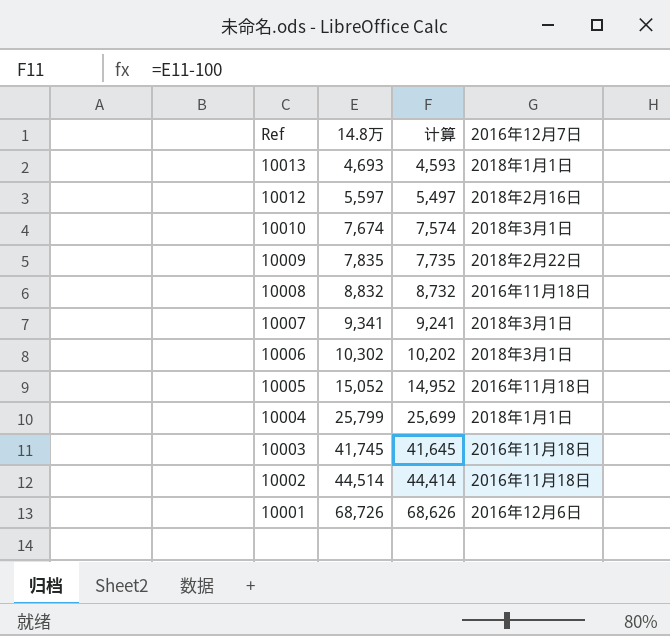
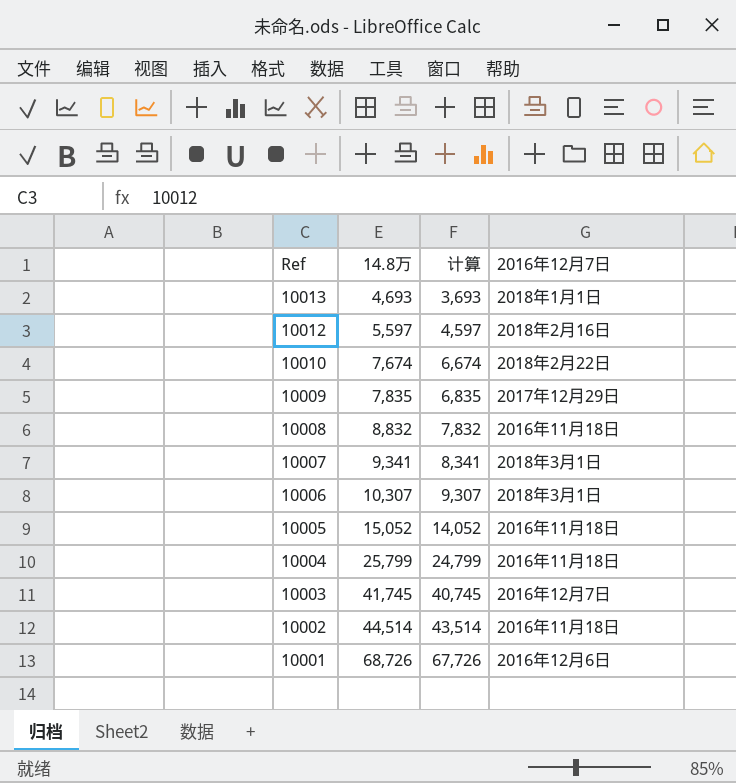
column 计算 | formula: [14.8万] - 100 -> [14.8万] - 1000
10010 | 2016年12月7日: 2018年3月1日 -> 2018年2月22日
10009 | 2016年12月7日: 2018年2月22日 -> 2017年12月29日
10006 | 14.8万: 10,302 -> 10,307
10004 | 2016年12月7日: 2018年1月1日 -> 2016年11月18日
10003 | 2016年12月7日: 2016年11月18日 -> 2016年12月7日

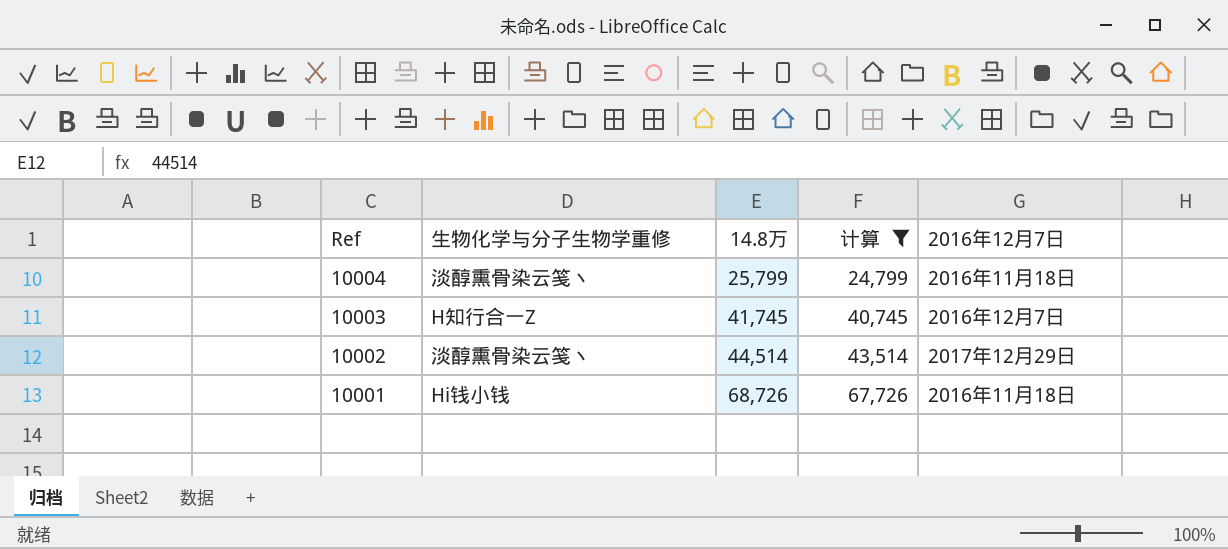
filter: none -> 计算 >= 24,799
column 生物化学与分子生物学重修 | position: none -> 2
10002 | 2016年12月7日: 2016年11月18日 -> 2017年12月29日
10001 | 2016年12月7日: 2016年12月6日 -> 2016年11月18日

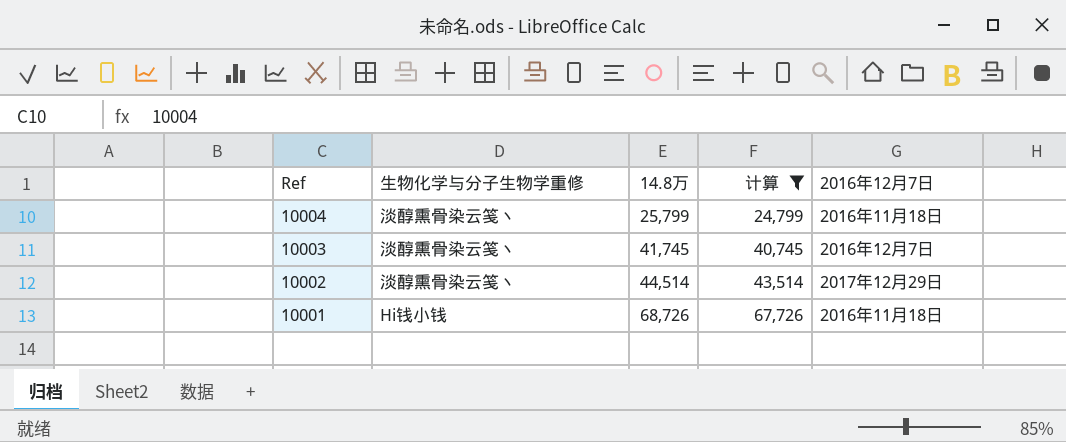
10003 | 生物化学与分子生物学重修: H知行合一Z -> 淡醇熏骨染云笺丶

